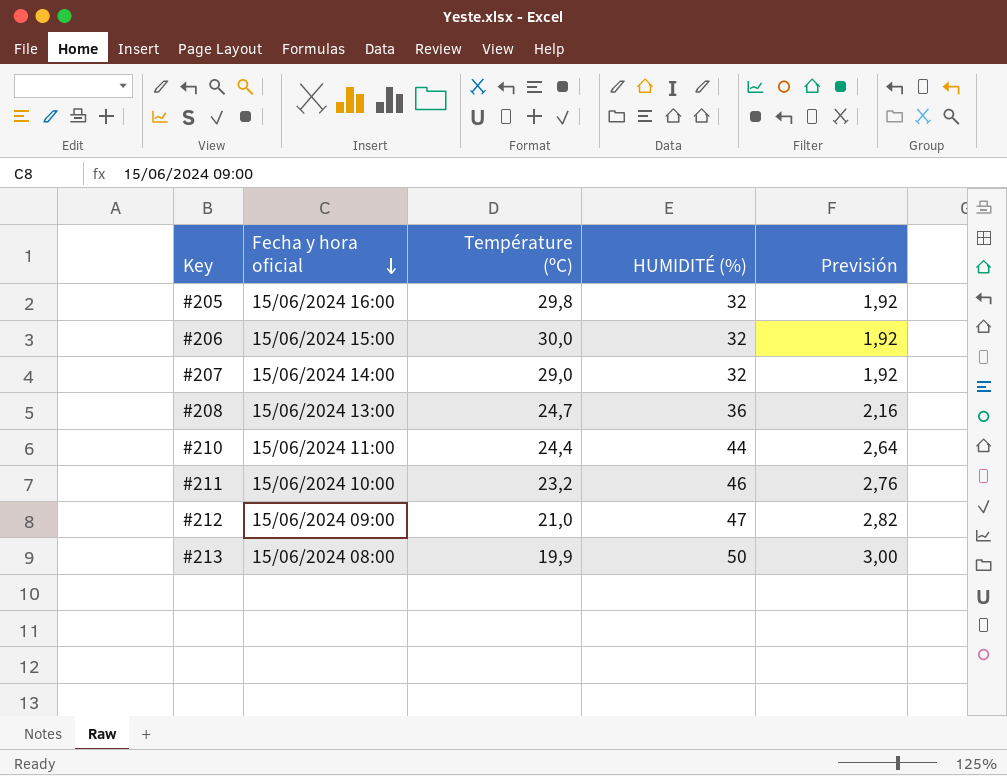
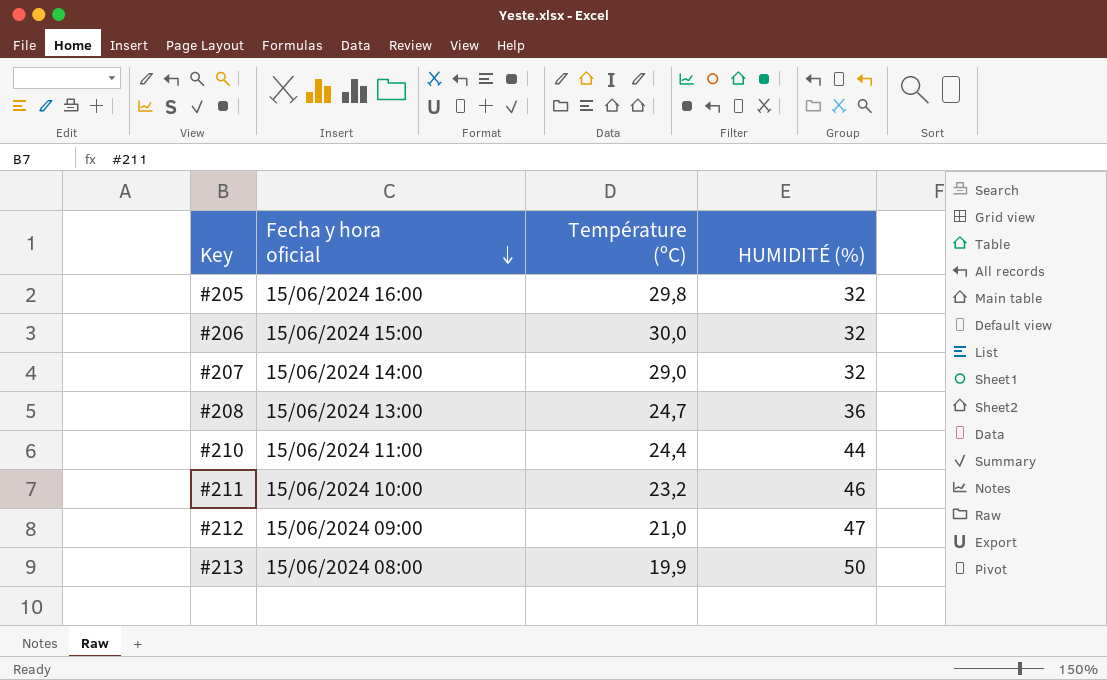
column Previsión | formula: [HUMIDITÉ (%)] * 0,06 -> none

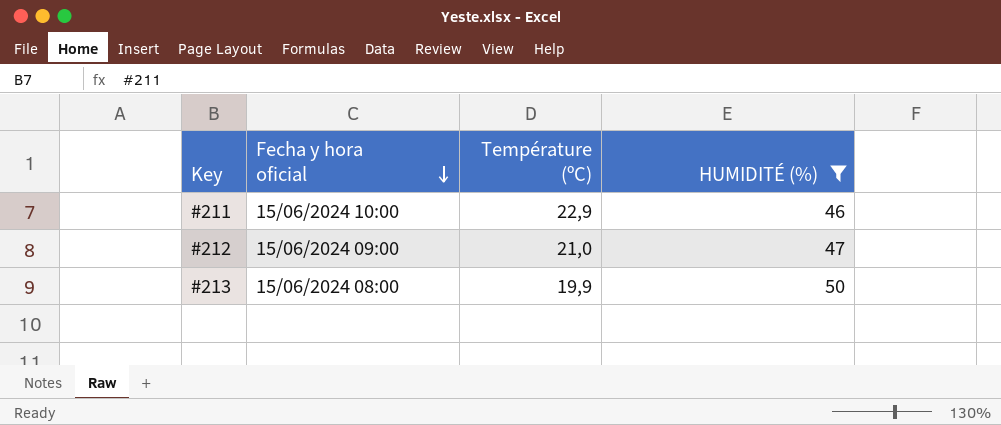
filter: none -> HUMIDITÉ (%) >= 46
#211 | Température (ºC): 23,2 -> 22,9

